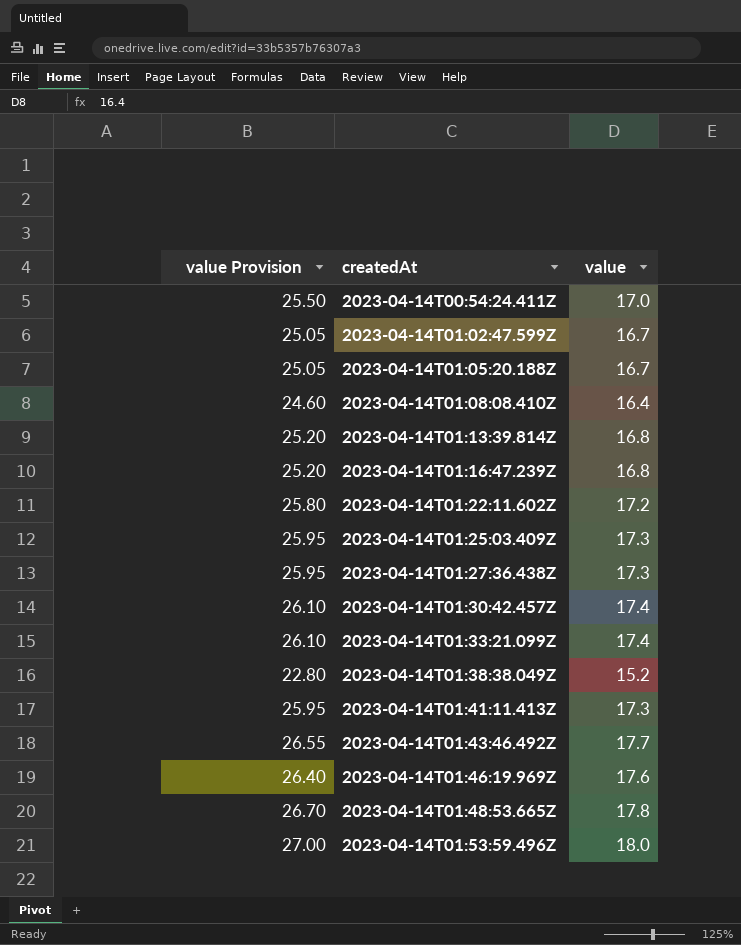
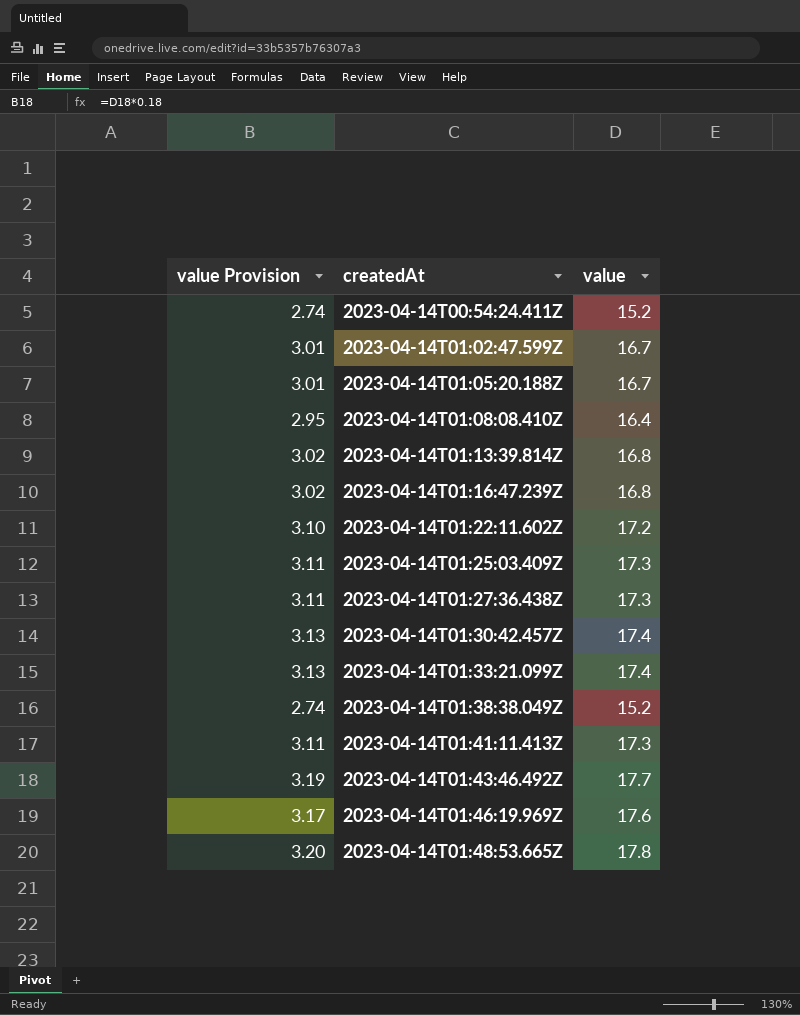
column value Provision | formula: [value] * 1.5 -> [value] * 0.18
row 2023-04-14T01:53:59.496Z: 27.00 | 18.0 -> none
2023-04-14T00:54:24.411Z | value: 17.0 -> 15.2

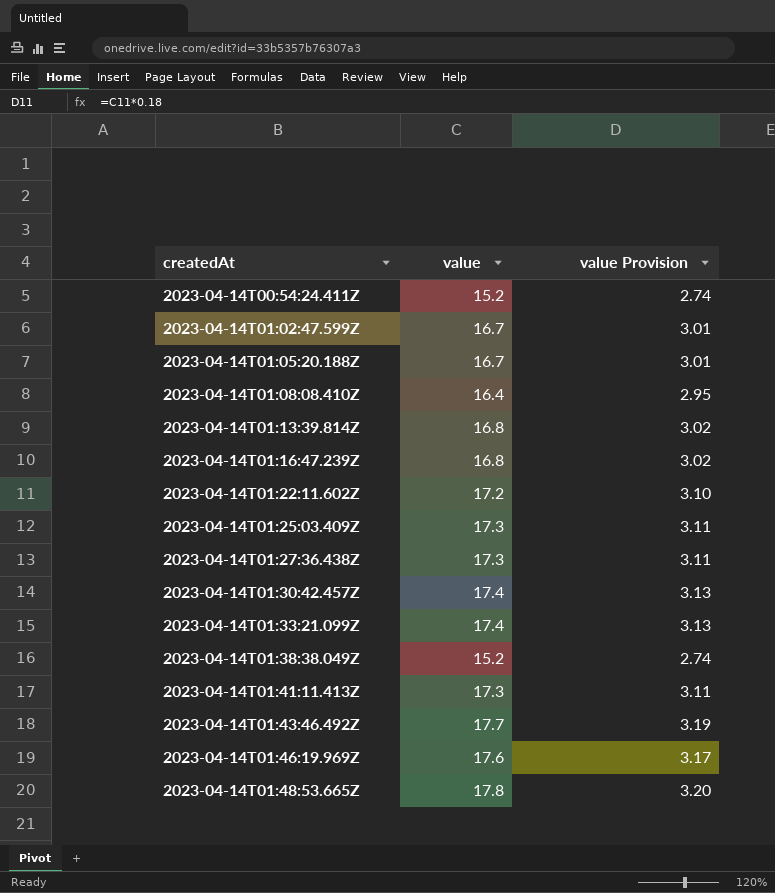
column value Provision | position: 1 -> 3

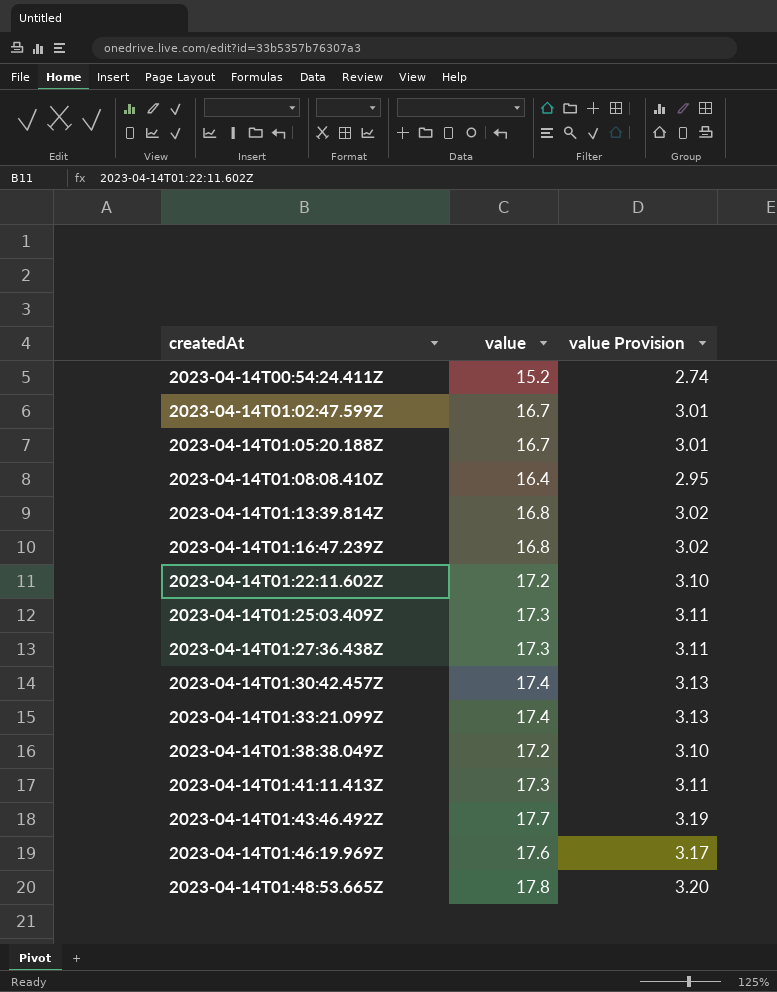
2023-04-14T01:38:38.049Z | value: 15.2 -> 17.2
2023-04-14T01:38:38.049Z | value Provision: 2.74 -> 3.10

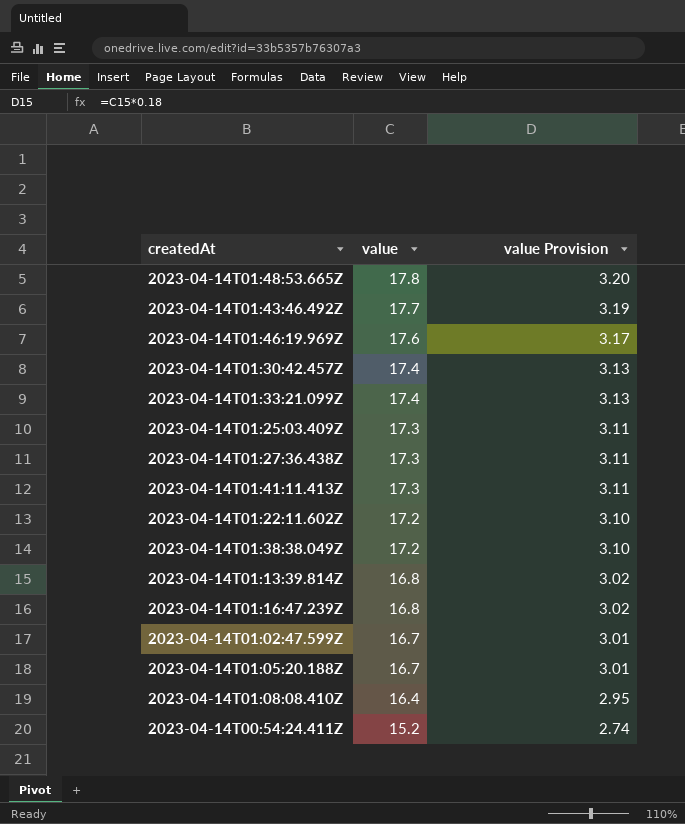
row order: createdAt ascending -> value descending

